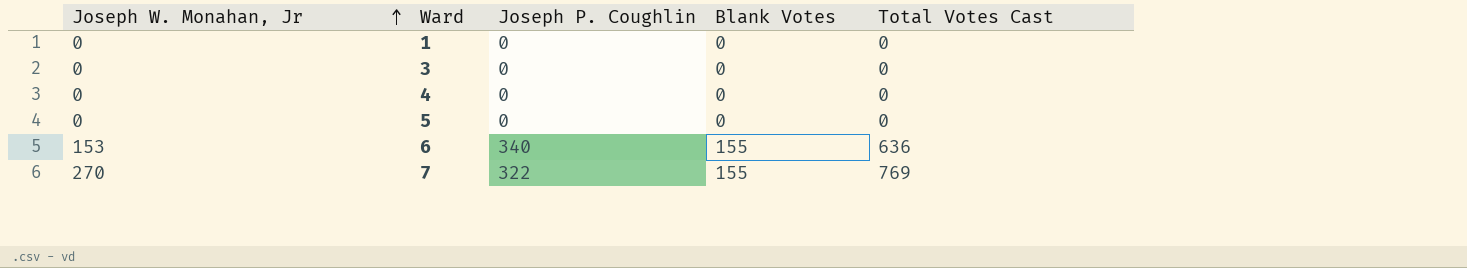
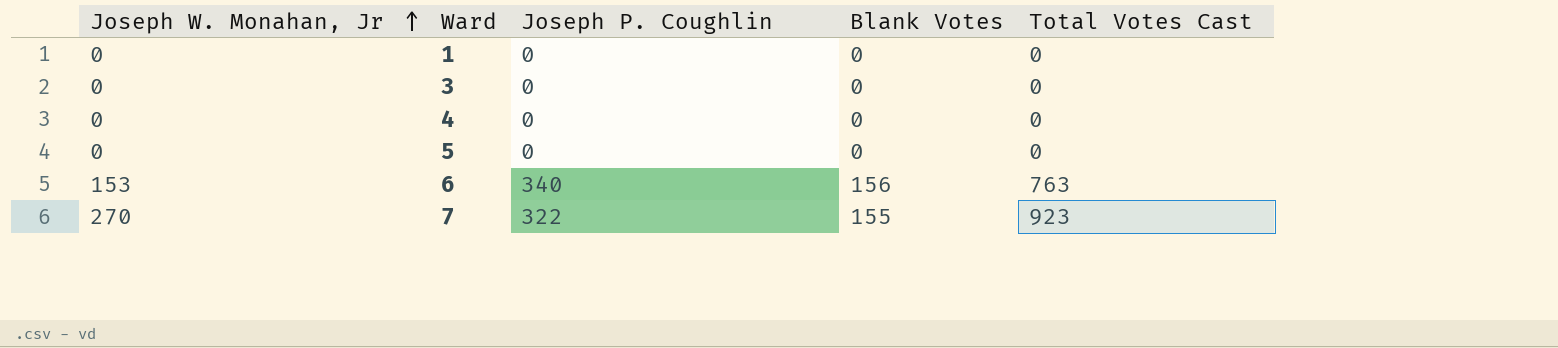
6 | Blank Votes: 155 -> 156
6 | Total Votes Cast: 636 -> 763
7 | Total Votes Cast: 769 -> 923

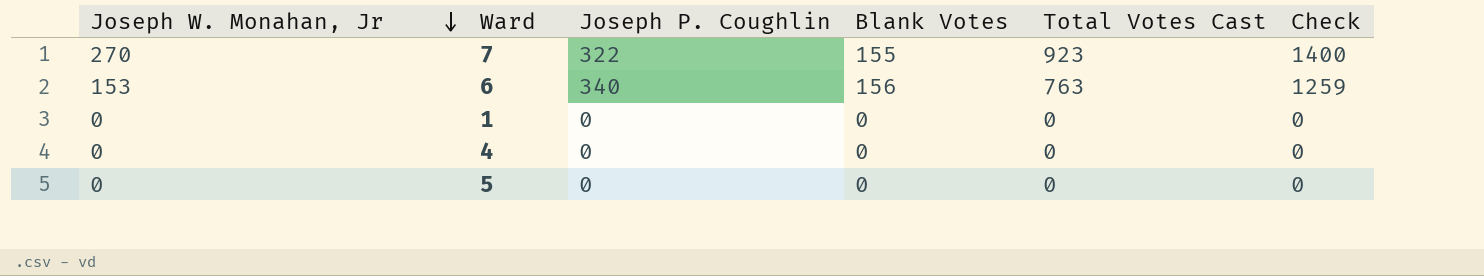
row order: Joseph W. Monahan, Jr ascending -> Joseph W. Monahan, Jr descending
column Check | formula: none -> [Joseph P. Coughlin] + [Blank Votes] + [Total Votes Cast]
row 3: 0 | 0 | 0 | 0 -> none

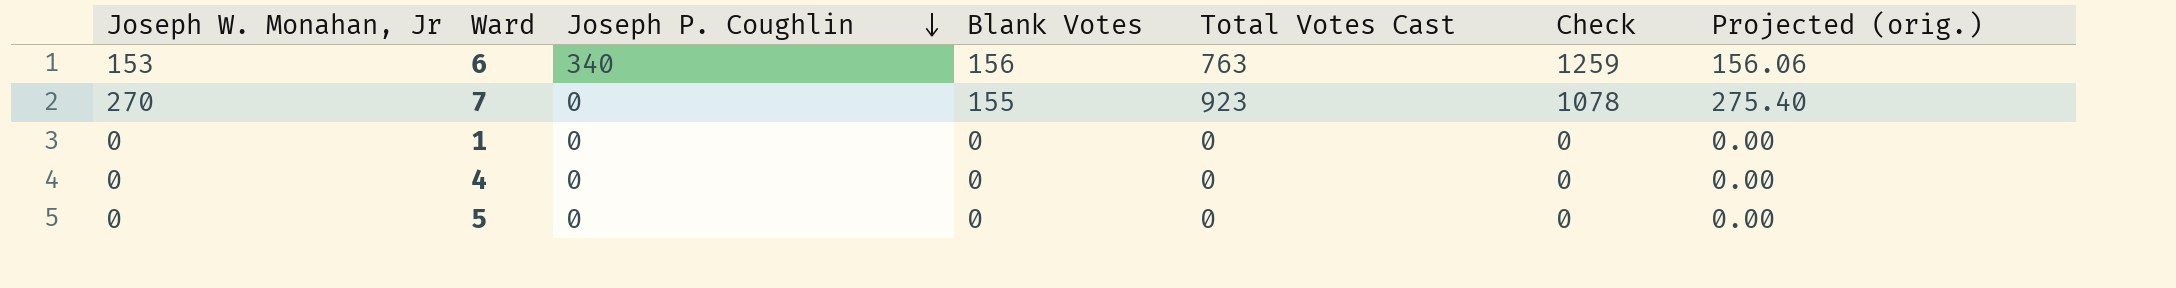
row order: Joseph W. Monahan, Jr descending -> Joseph P. Coughlin descending
column Projected (orig.) | formula: none -> [Joseph W. Monahan, Jr] * 1.02
7 | Joseph P. Coughlin: 322 -> 0
7 | Check: 1400 -> 1078

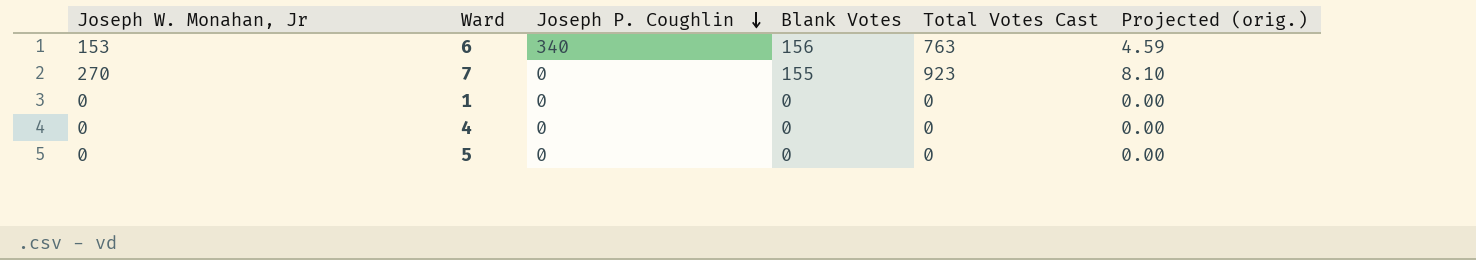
column Check | formula: [Joseph P. Coughlin] + [Blank Votes] + [Total Votes Cast] -> none
column Projected (orig.) | formula: [Joseph W. Monahan, Jr] * 1.02 -> [Joseph W. Monahan, Jr] * 0.03

